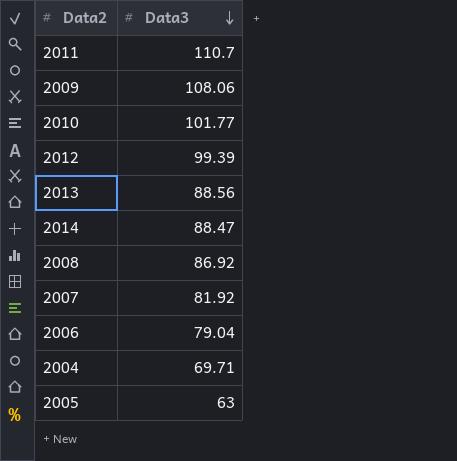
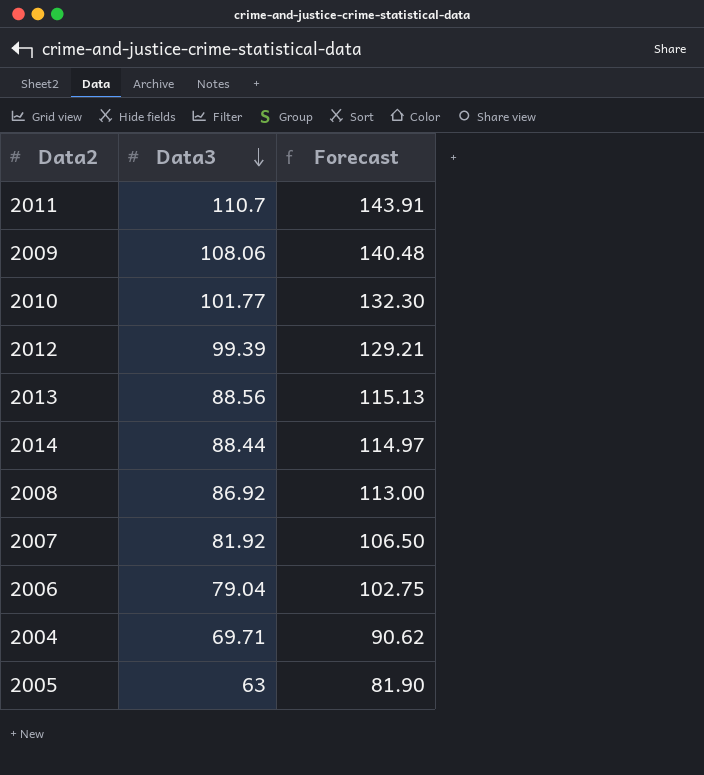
column Forecast | formula: none -> [Data3] * 1.3
2014 | Data3: 88.47 -> 88.44

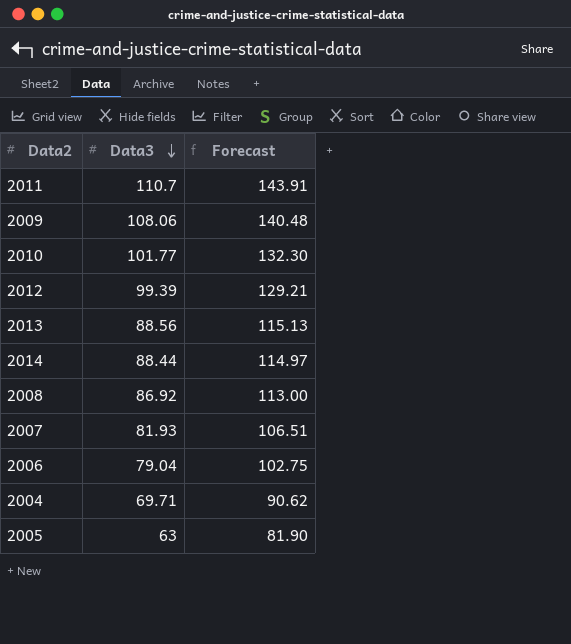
2007 | Data3: 81.92 -> 81.93
2007 | Forecast: 106.50 -> 106.51

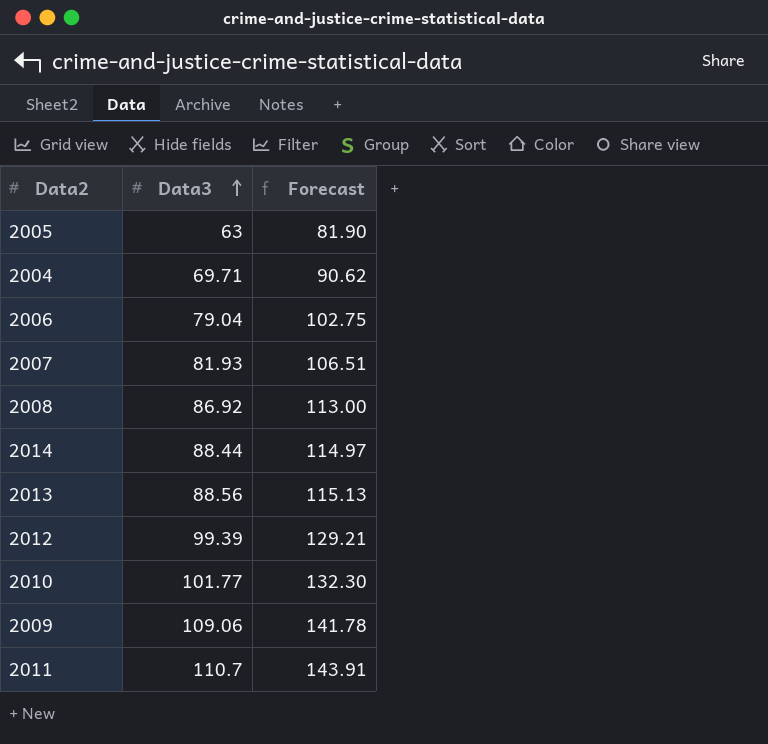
row order: Data3 descending -> Data3 ascending
2009 | Data3: 108.06 -> 109.06
2009 | Forecast: 140.48 -> 141.78

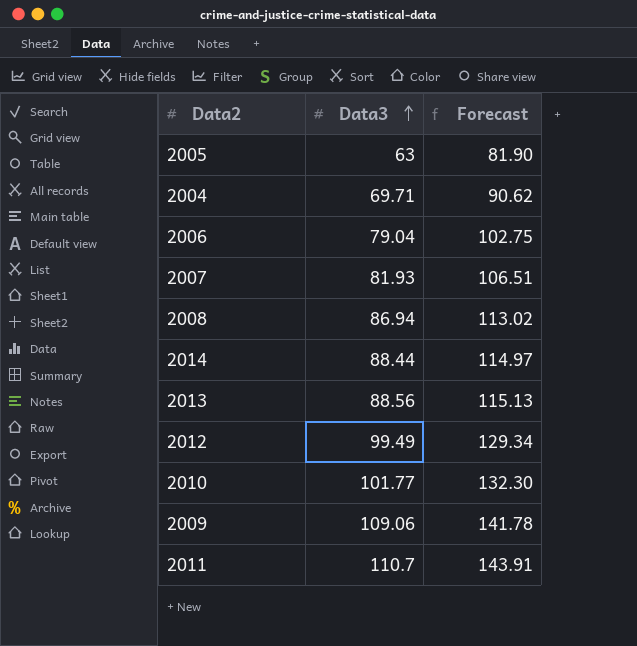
2008 | Data3: 86.92 -> 86.94
2008 | Forecast: 113.00 -> 113.02
2012 | Data3: 99.39 -> 99.49
2012 | Forecast: 129.21 -> 129.34

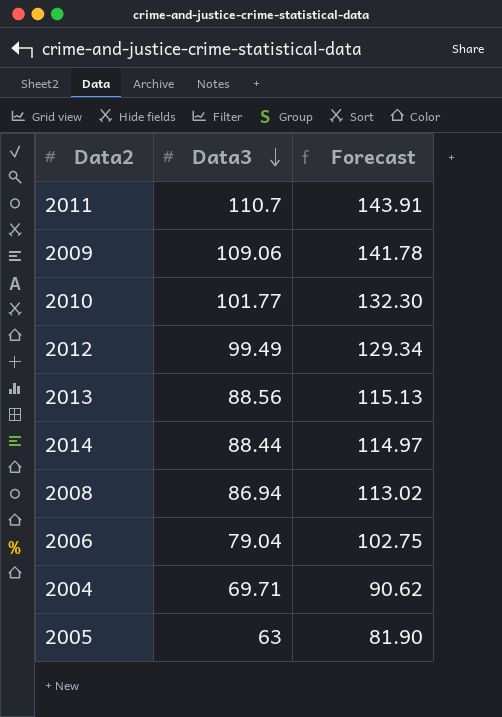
row order: Data3 ascending -> Data3 descending
row 2007: 81.93 | 106.51 -> none

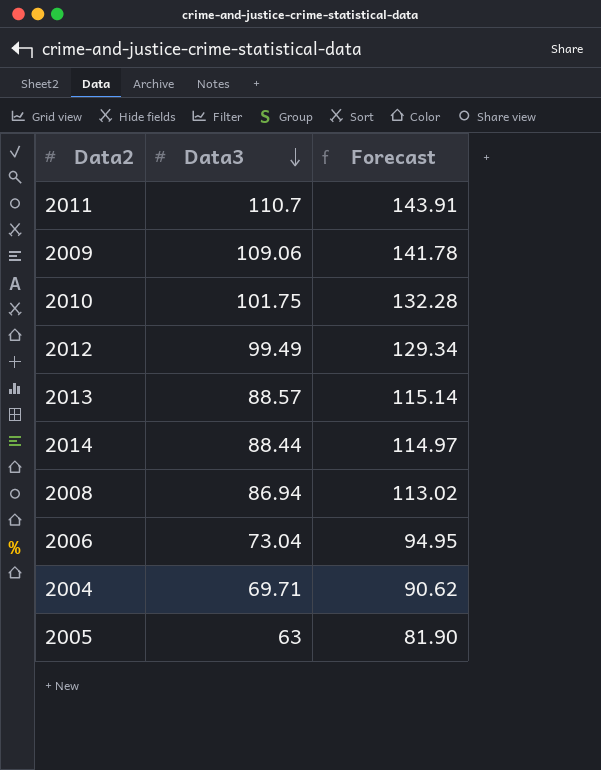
2010 | Data3: 101.77 -> 101.75
2010 | Forecast: 132.30 -> 132.28
2013 | Data3: 88.56 -> 88.57
2013 | Forecast: 115.13 -> 115.14
2006 | Data3: 79.04 -> 73.04
2006 | Forecast: 102.75 -> 94.95

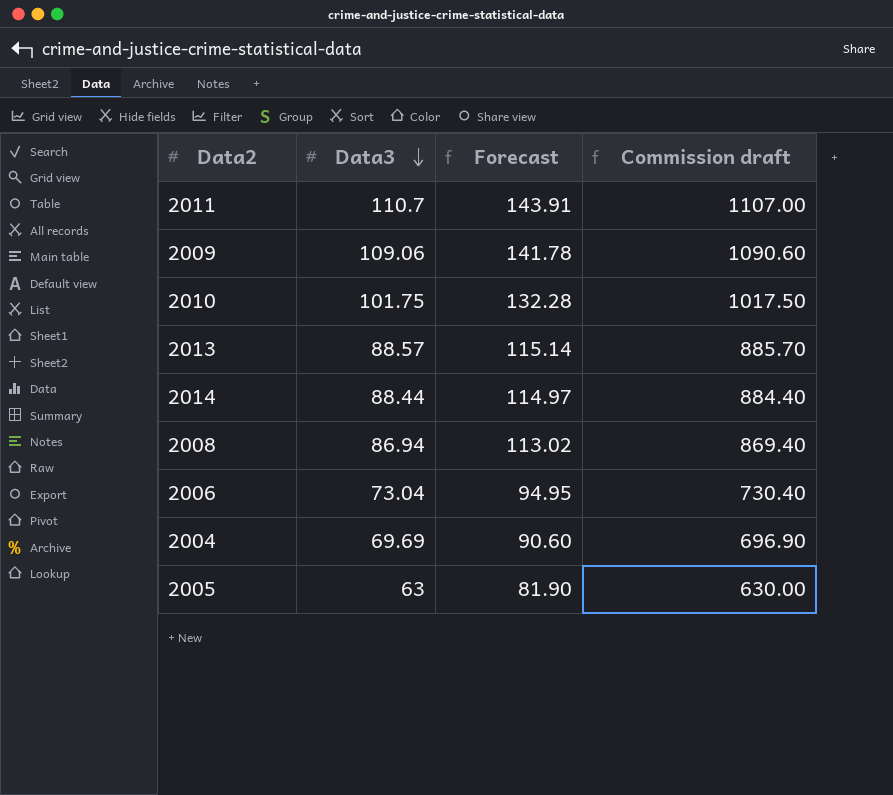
column Commission draft | formula: none -> [Data3] * 10
row 2012: 99.49 | 129.34 -> none
2004 | Data3: 69.71 -> 69.69
2004 | Forecast: 90.62 -> 90.60

